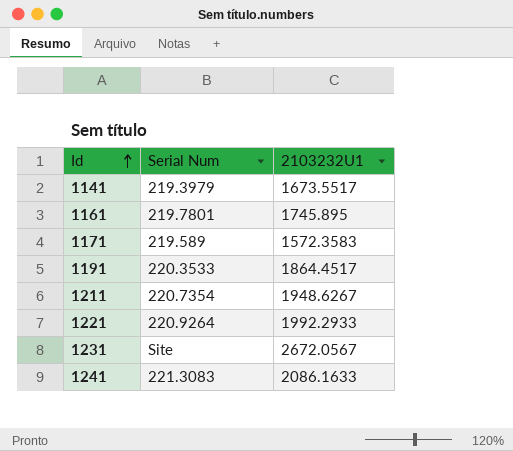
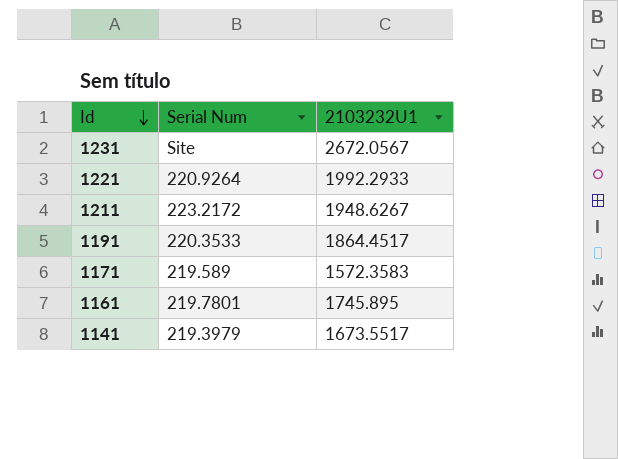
row order: Id ascending -> Id descending
row 1241: 221.3083 | 2086.1633 -> none
1211 | Serial Num: 220.7354 -> 223.2172

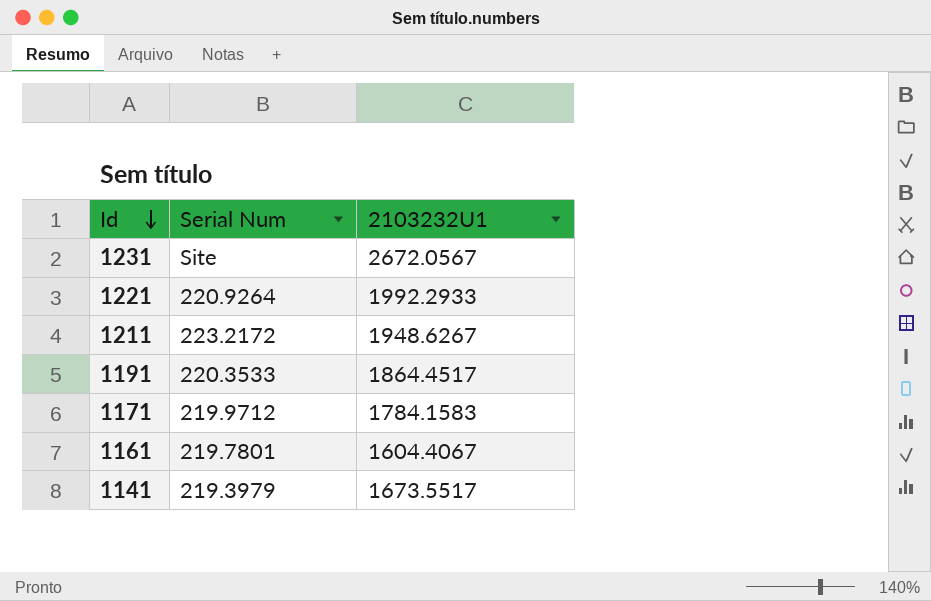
1171 | Serial Num: 219.589 -> 219.9712
1171 | 2103232U1: 1572.3583 -> 1784.1583
1161 | 2103232U1: 1745.895 -> 1604.4067

